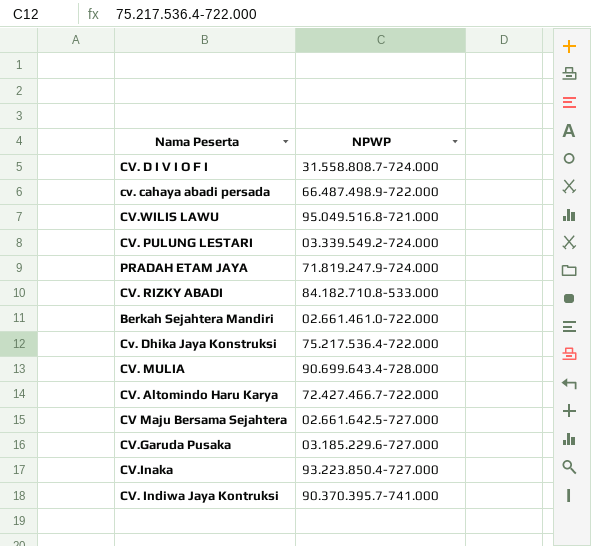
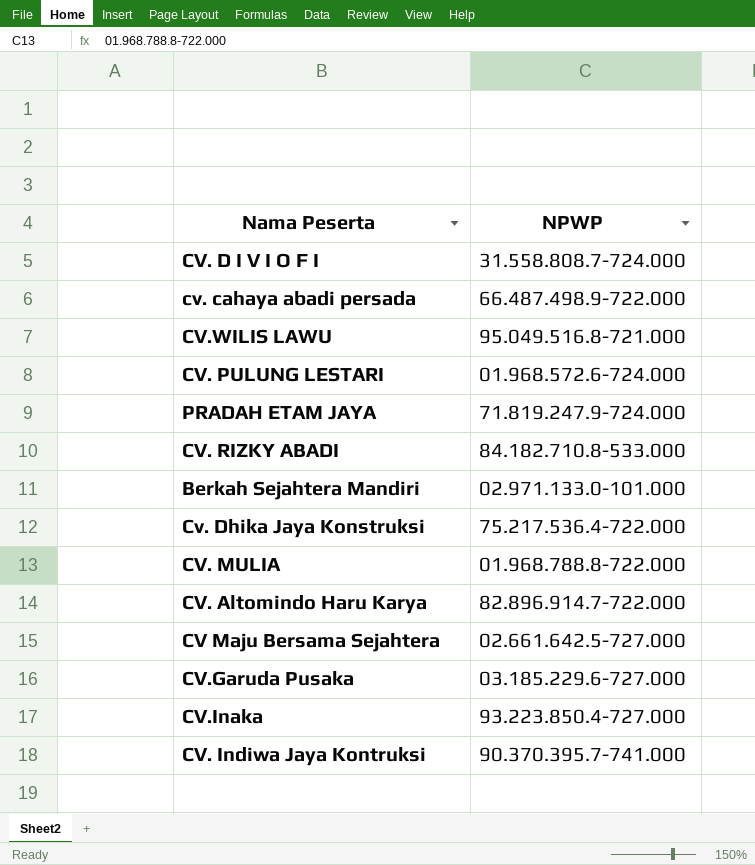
CV. PULUNG LESTARI | NPWP: 03.339.549.2-724.000 -> 01.968.572.6-724.000
Berkah Sejahtera Mandiri | NPWP: 02.661.461.0-722.000 -> 02.971.133.0-101.000
CV. MULIA | NPWP: 90.699.643.4-728.000 -> 01.968.788.8-722.000
CV. Altomindo Haru Karya | NPWP: 72.427.466.7-722.000 -> 82.896.914.7-722.000

